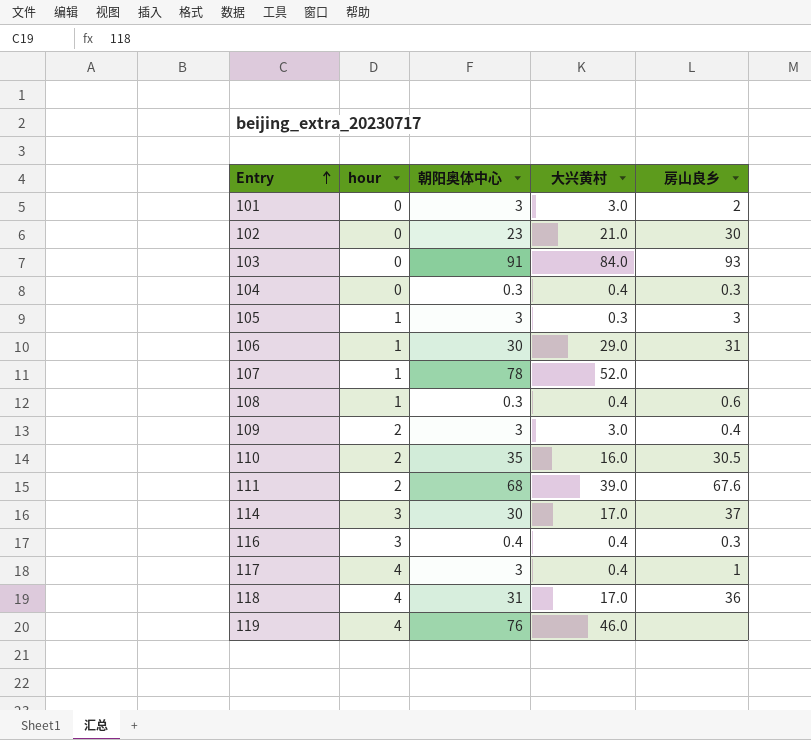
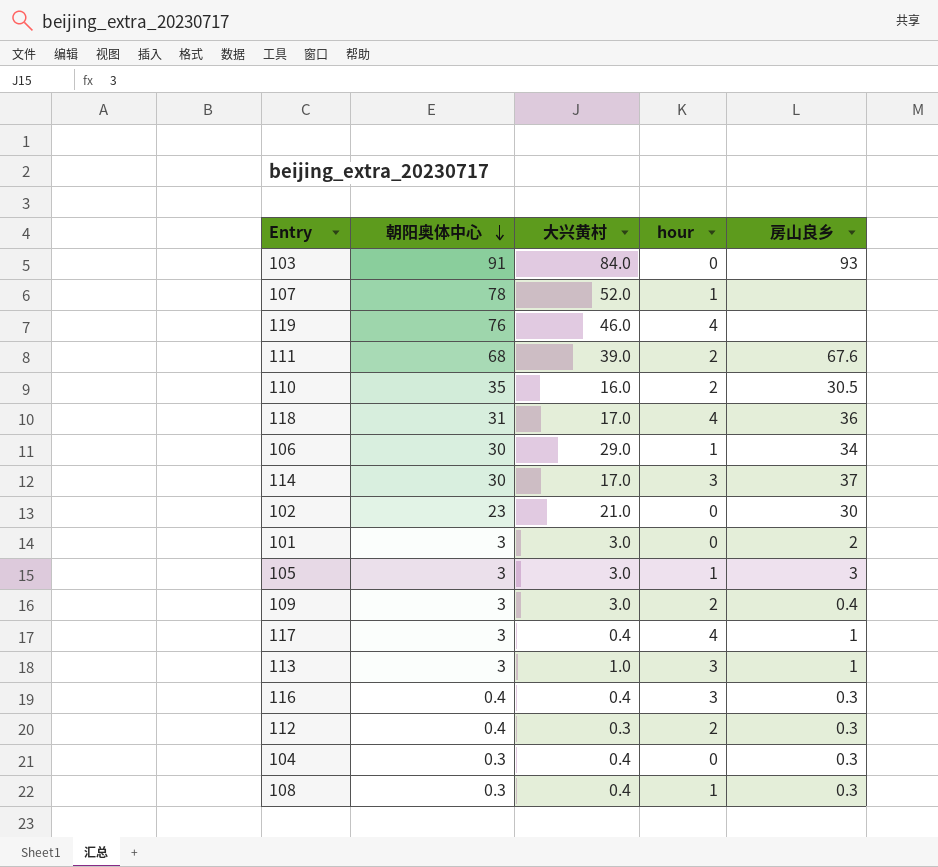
row order: Entry ascending -> 朝阳奥体中心 descending
column hour | position: 2 -> 4
106 | 房山良乡: 31 -> 34
105 | 大兴黄村: 0.3 -> 3.0
row 113: none -> 3 | 1.0 | 3 | 1
row 112: none -> 0.4 | 0.3 | 2 | 0.3
108 | 房山良乡: 0.6 -> 0.3

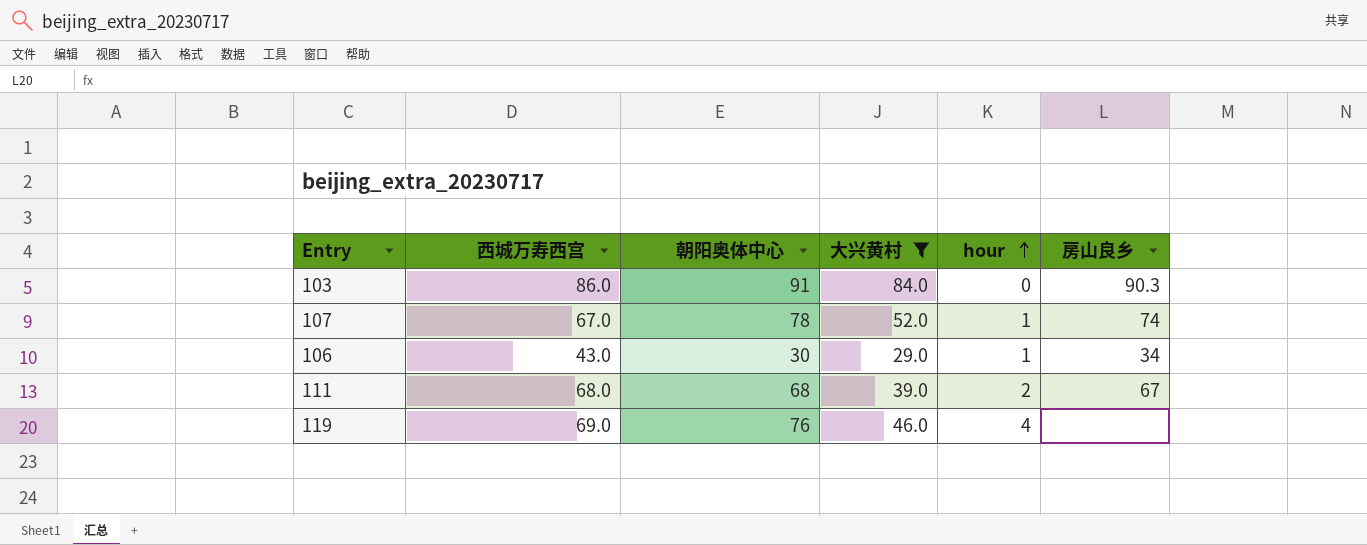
filter: none -> 大兴黄村 >= 29.0
row order: 朝阳奥体中心 descending -> hour ascending
column 西城万寿西宫 | position: none -> 2
103 | 房山良乡: 93 -> 90.3
107 | 房山良乡: none -> 74
111 | 房山良乡: 67.6 -> 67

